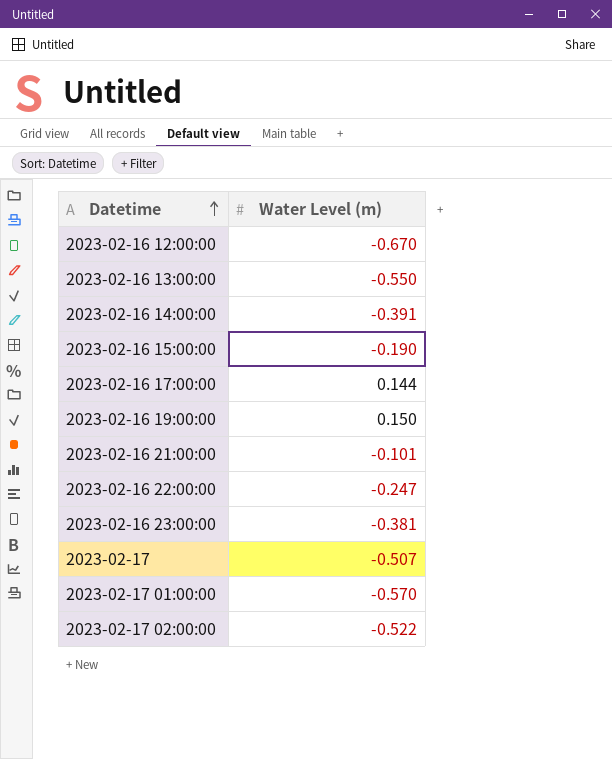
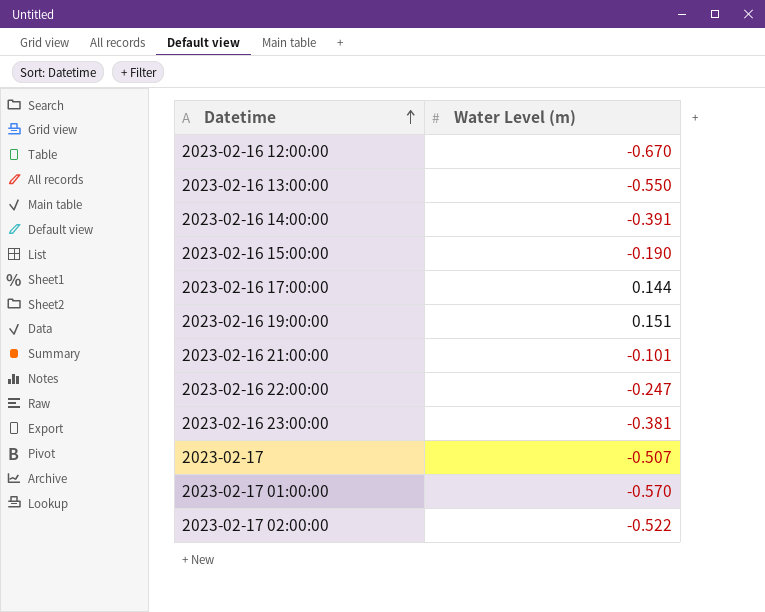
2023-02-16 19:00:00 | Water Level (m): 0.150 -> 0.151

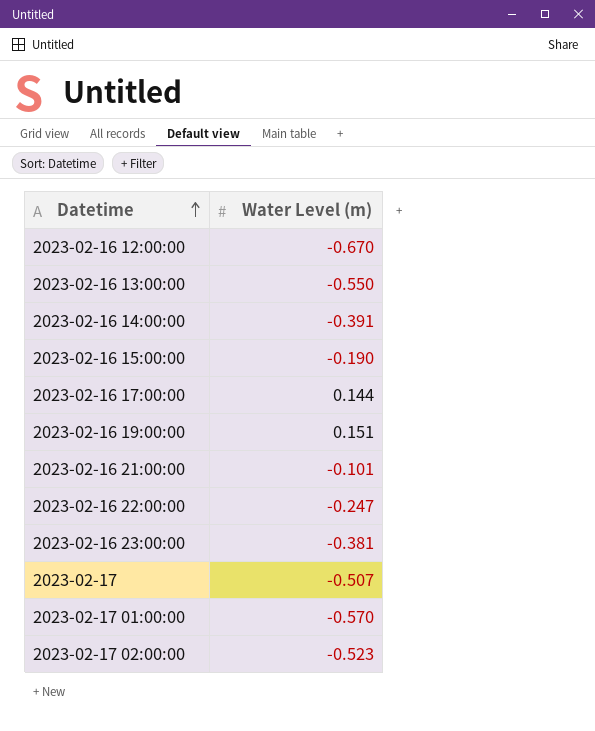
2023-02-17 02:00:00 | Water Level (m): -0.522 -> -0.523

